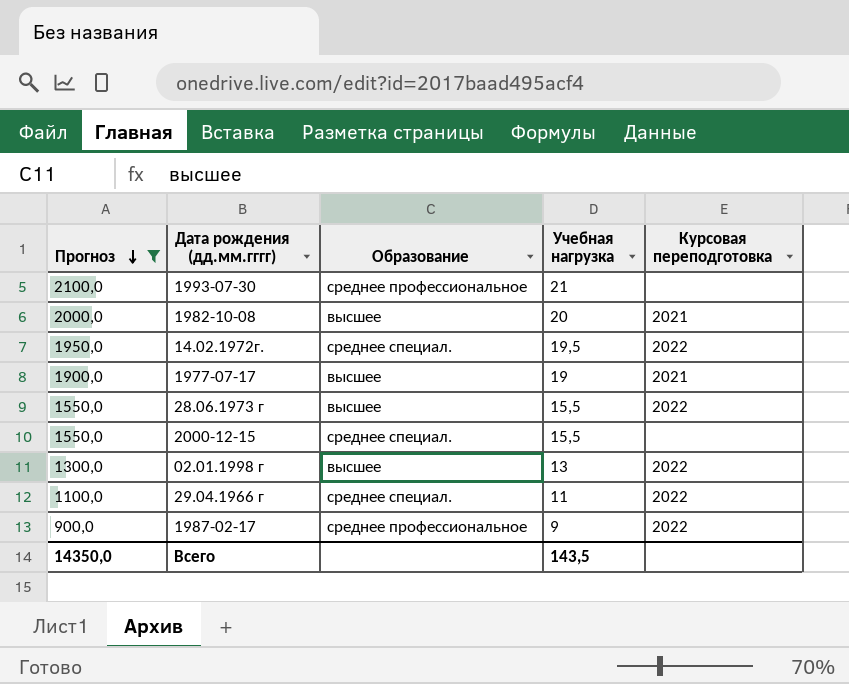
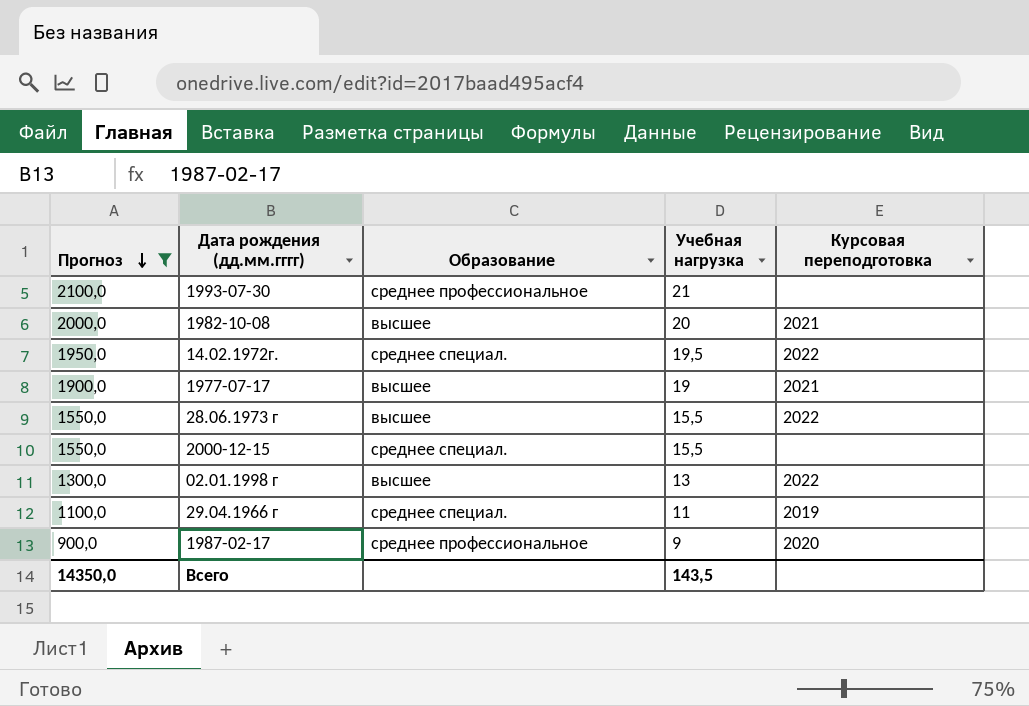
29.04.1966 г | Курсовая переподготовка: 2022 -> 2019
1987-02-17 | Курсовая переподготовка: 2022 -> 2020

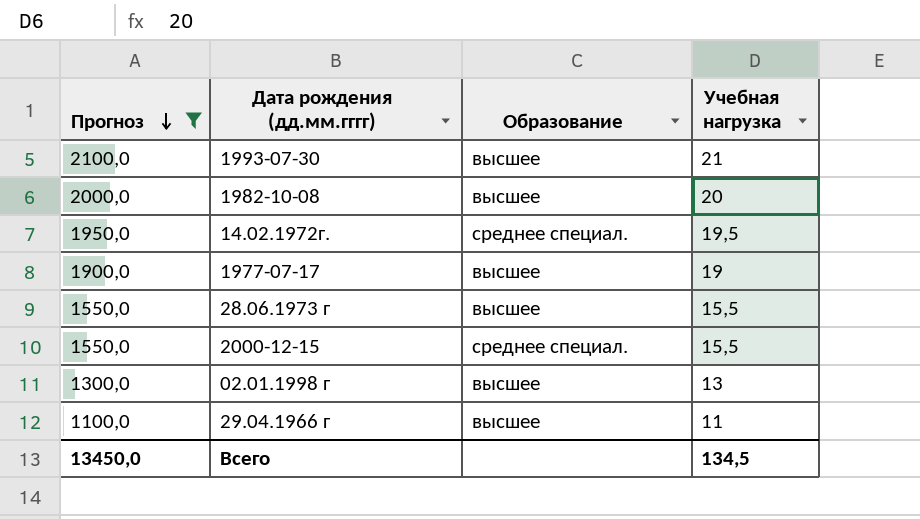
column Курсовая переподготовка | position: 5 -> none
row 1987-02-17: 900,0 | среднее профессиональное | 9 | 2020 -> none
1993-07-30 | Образование: среднее профессиональное -> высшее
29.04.1966 г | Образование: среднее специал. -> высшее
Всего | Прогноз: 14350,0 -> 13450,0
Всего | Учебная нагрузка: 143,5 -> 134,5

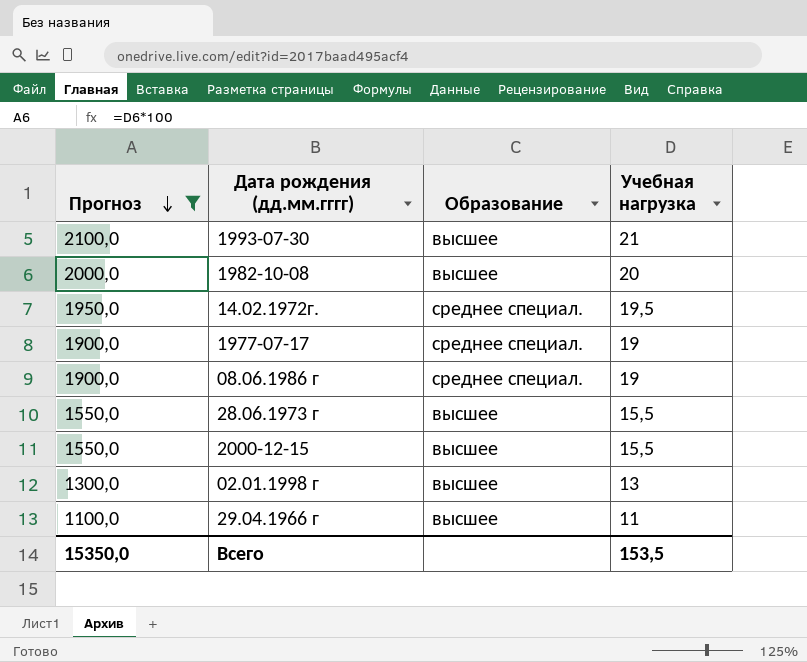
1977-07-17 | Образование: высшее -> среднее специал.
row 08.06.1986 г: none -> 1900,0 | среднее специал. | 19
2000-12-15 | Образование: среднее специал. -> высшее
Всего | Прогноз: 13450,0 -> 15350,0
Всего | Учебная нагрузка: 134,5 -> 153,5

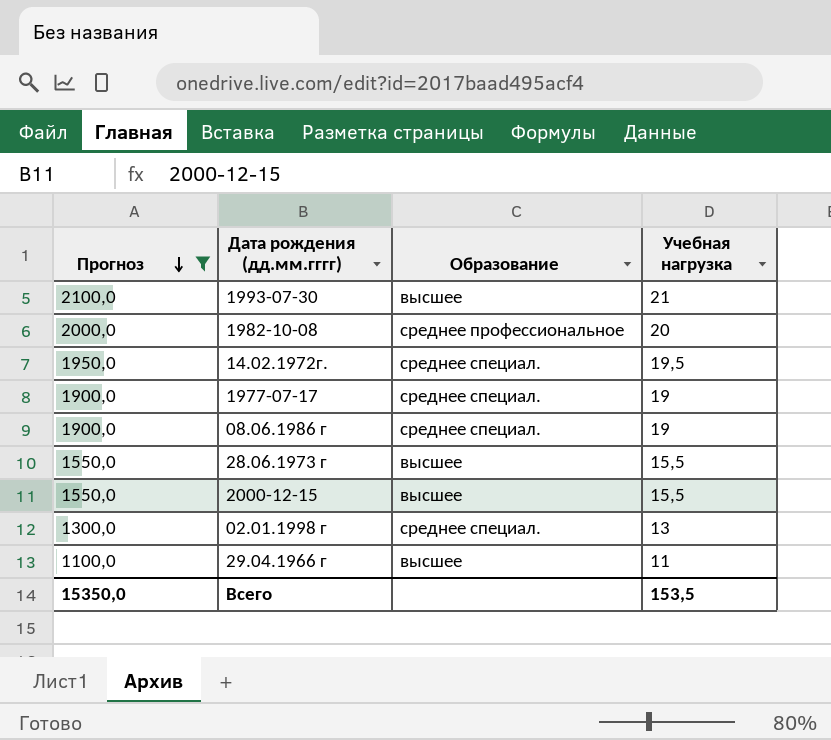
1982-10-08 | Образование: высшее -> среднее профессиональное
02.01.1998 г | Образование: высшее -> среднее специал.

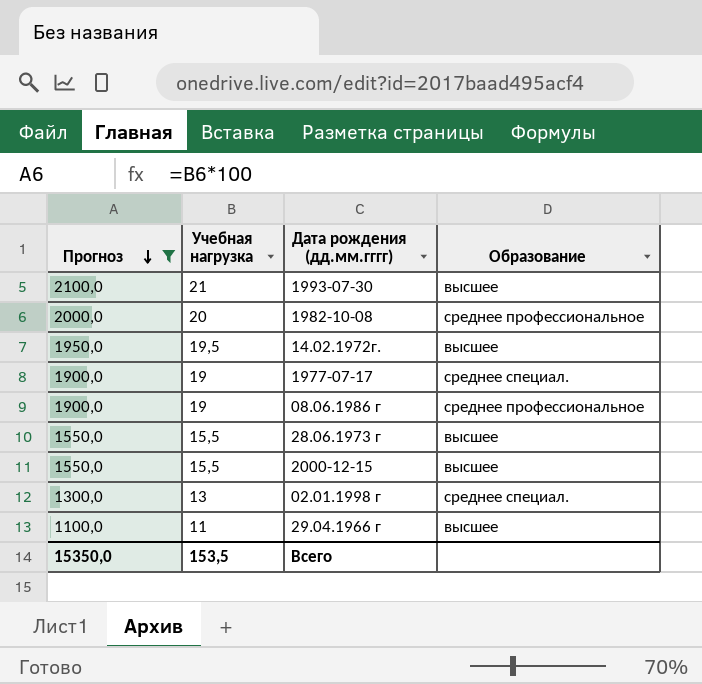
column Учебная нагрузка | position: 4 -> 2
14.02.1972г. | Образование: среднее специал. -> высшее
08.06.1986 г | Образование: среднее специал. -> среднее профессиональное

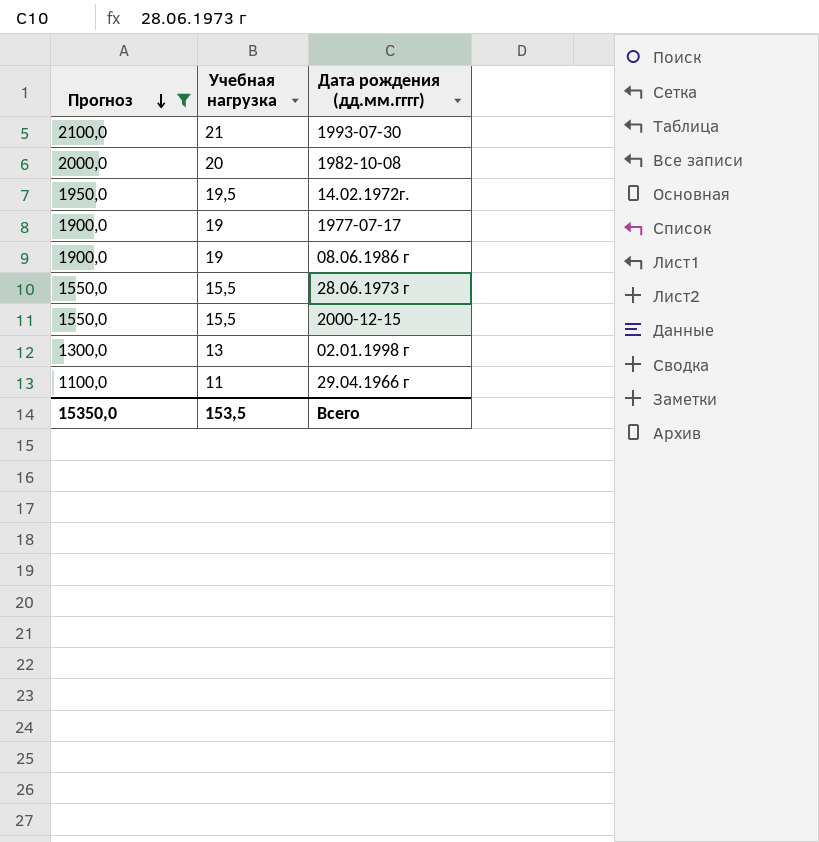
column Образование | position: 4 -> none

